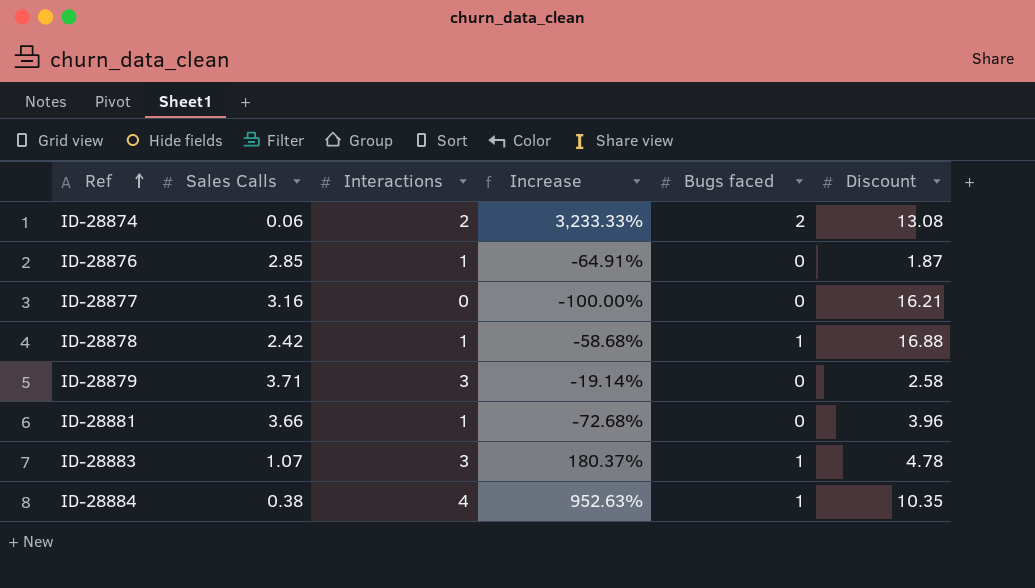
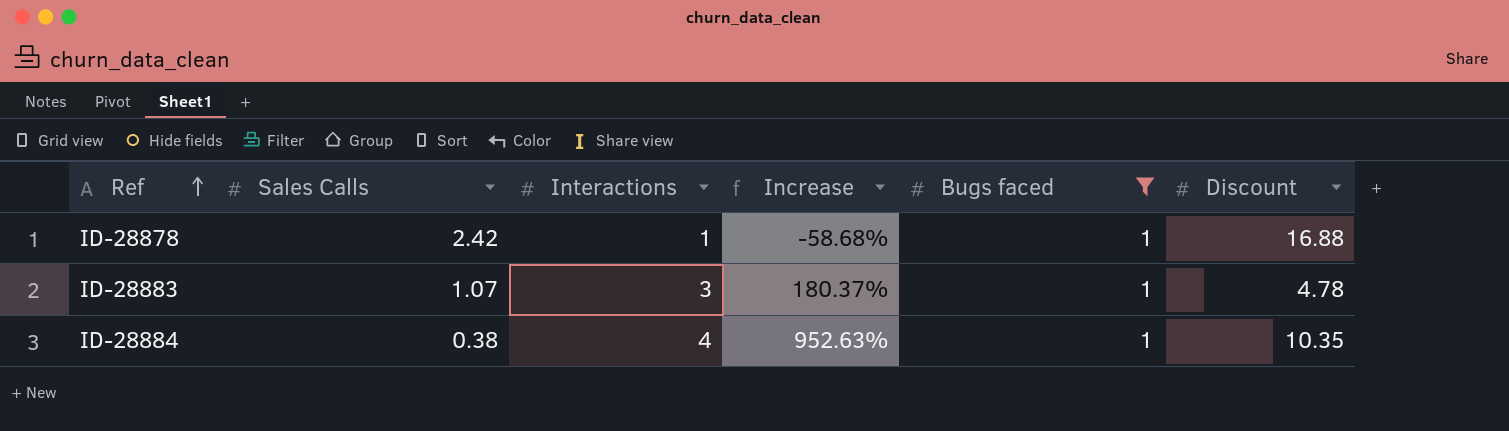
filter: none -> Bugs faced = 1

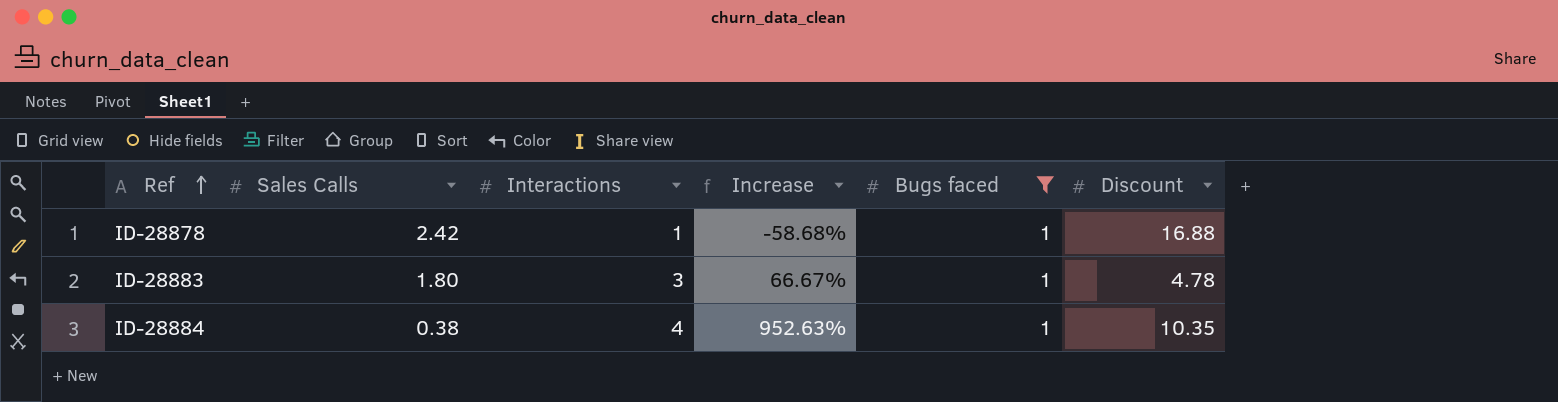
ID-28883 | Sales Calls: 1.07 -> 1.80
ID-28883 | Increase: 180.37% -> 66.67%

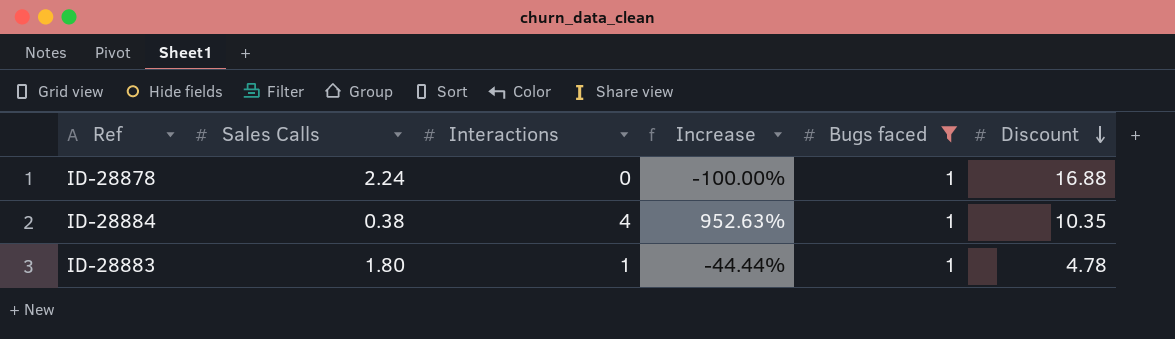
row order: Ref ascending -> Discount descending
ID-28878 | Sales Calls: 2.42 -> 2.24
ID-28878 | Interactions: 1 -> 0
ID-28878 | Increase: -58.68% -> -100.00%
ID-28883 | Interactions: 3 -> 1
ID-28883 | Increase: 66.67% -> -44.44%

